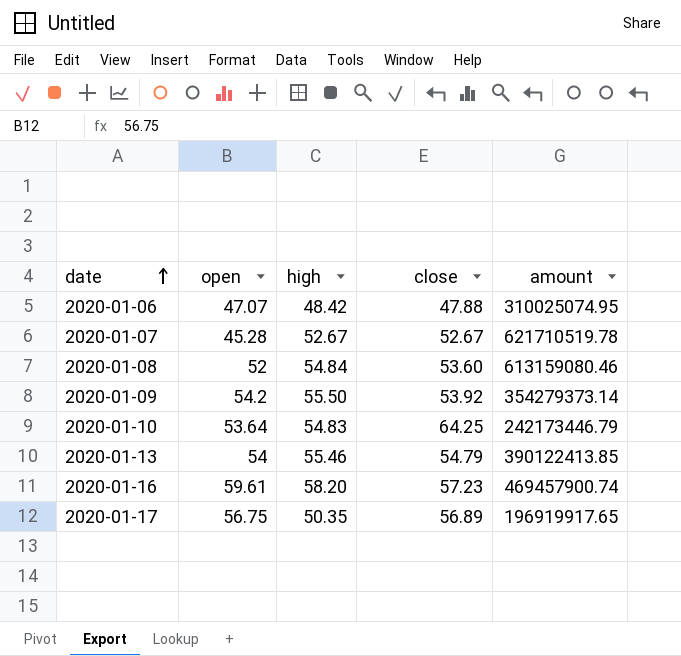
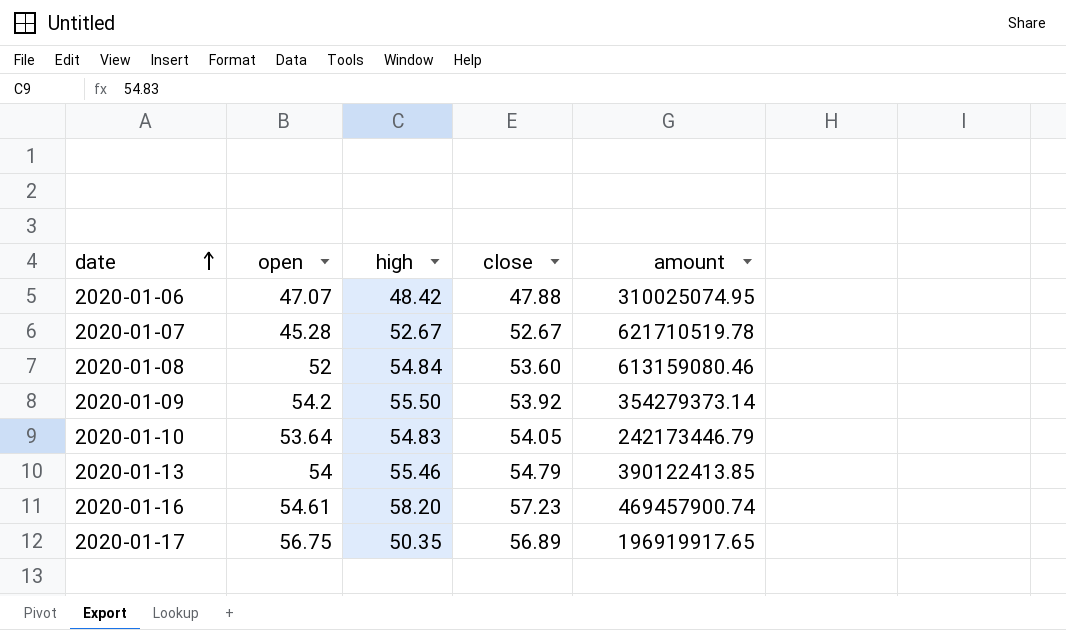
2020-01-10 | close: 64.25 -> 54.05
2020-01-16 | open: 59.61 -> 54.61

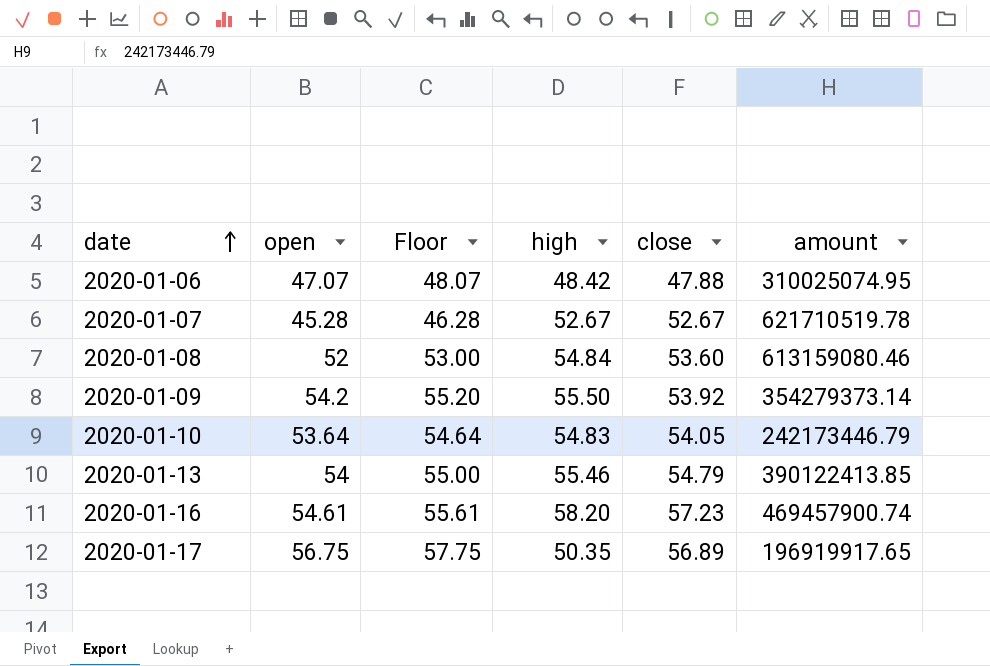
column Floor | formula: none -> [open] + 1

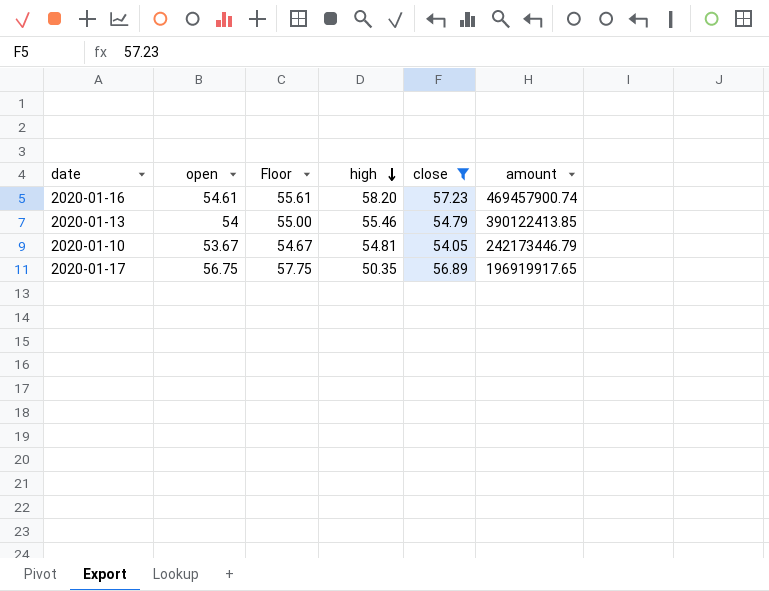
filter: none -> close >= 54.05
row order: date ascending -> high descending
2020-01-10 | open: 53.64 -> 53.67
2020-01-10 | Floor: 54.64 -> 54.67
2020-01-10 | high: 54.83 -> 54.81

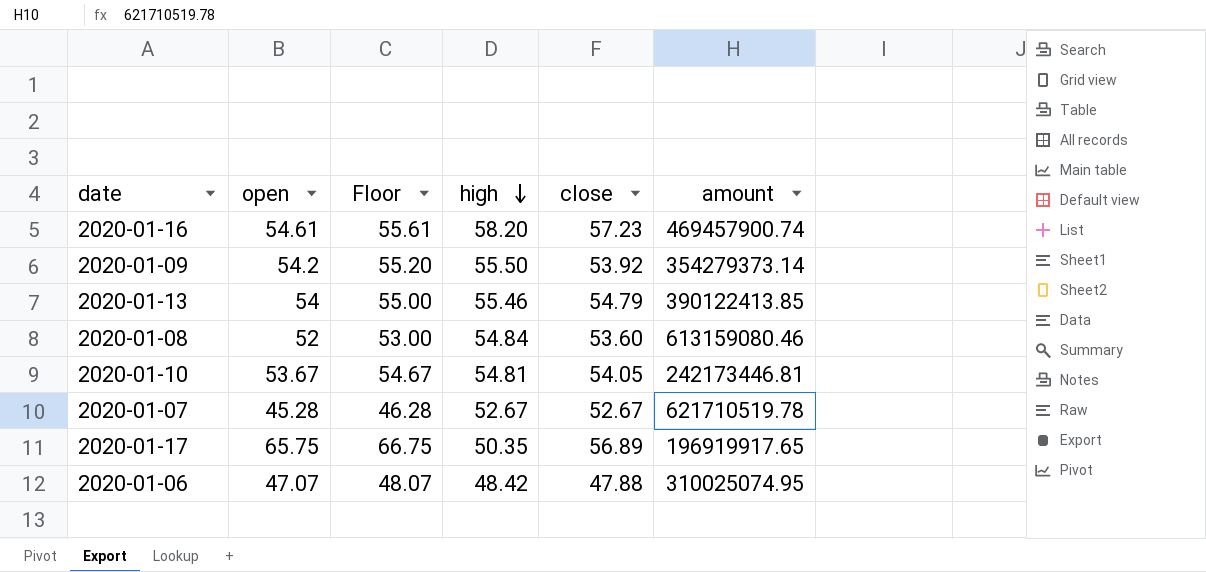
filter: close >= 54.05 -> none
2020-01-10 | amount: 242173446.79 -> 242173446.81
2020-01-17 | open: 56.75 -> 65.75
2020-01-17 | Floor: 57.75 -> 66.75

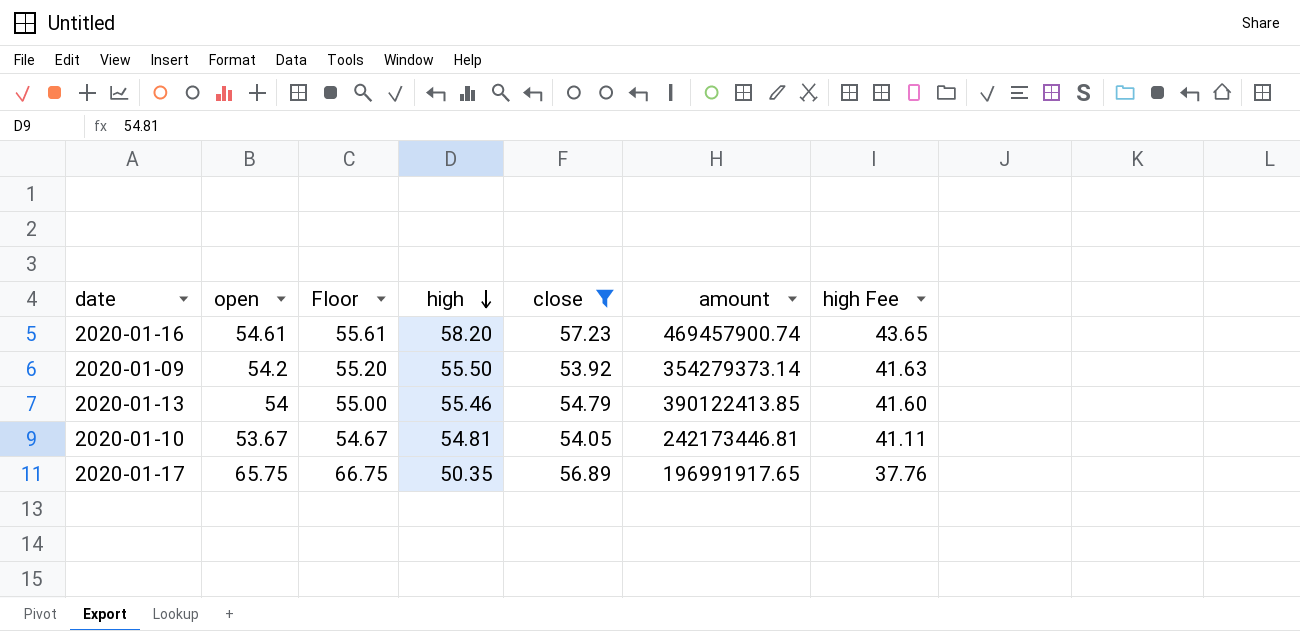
filter: none -> close >= 53.92
column high Fee | formula: none -> [high] * 0.75
2020-01-17 | amount: 196919917.65 -> 196991917.65

